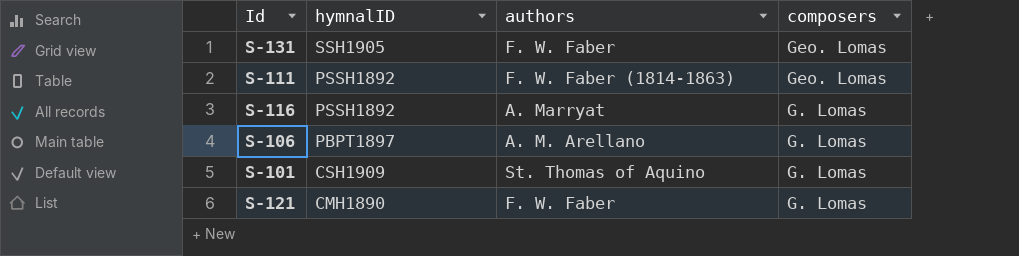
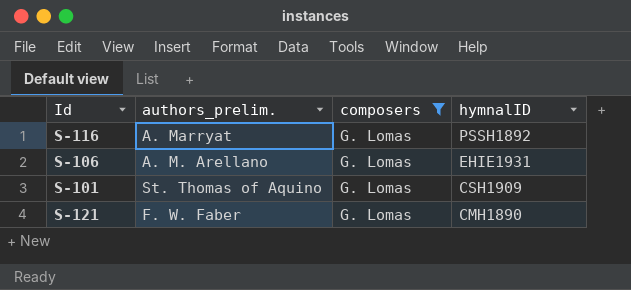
filter: none -> composers = G. Lomas
column name: authors -> authors_prelim.
column hymnalID | position: 2 -> 4
S-106 | hymnalID: PBPT1897 -> EHIE1931

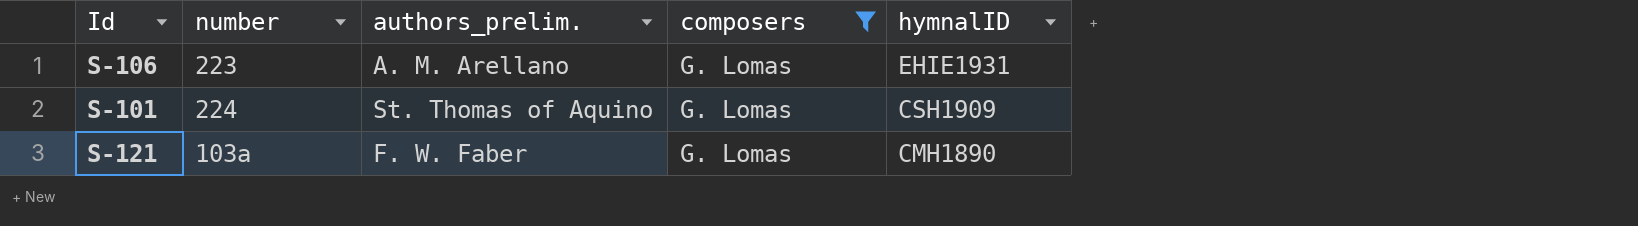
column number | position: none -> 2
row S-116: A. Marryat | G. Lomas | PSSH1892 -> none

